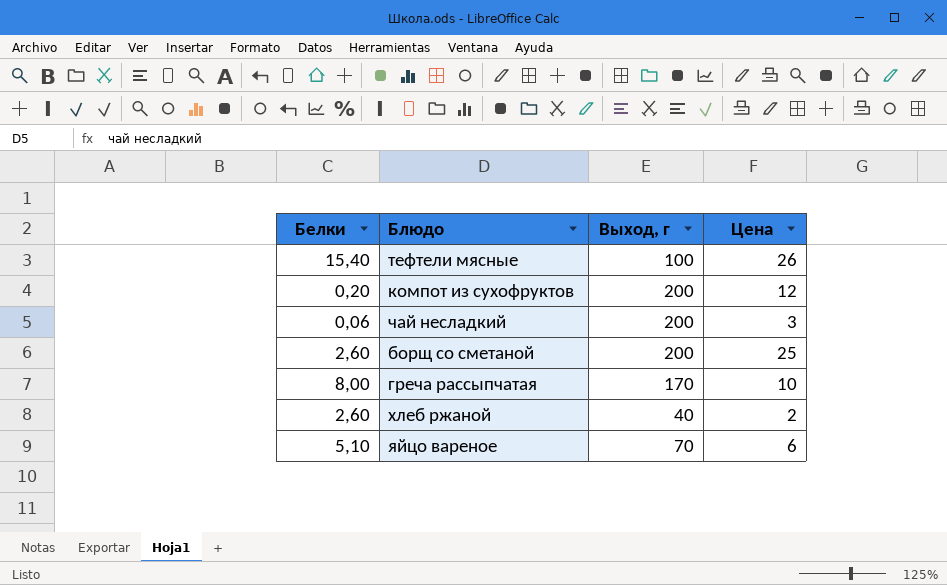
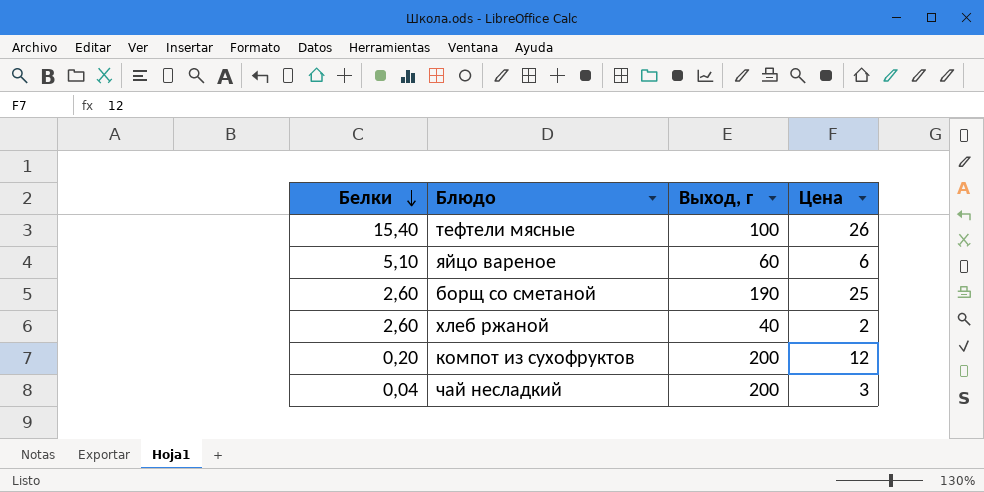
row order: none -> Белки descending
row греча рассыпчатая: 8,00 | 170 | 10 -> none
яйцо вареное | Выход, г: 70 -> 60
борщ со сметаной | Выход, г: 200 -> 190
чай несладкий | Белки: 0,06 -> 0,04

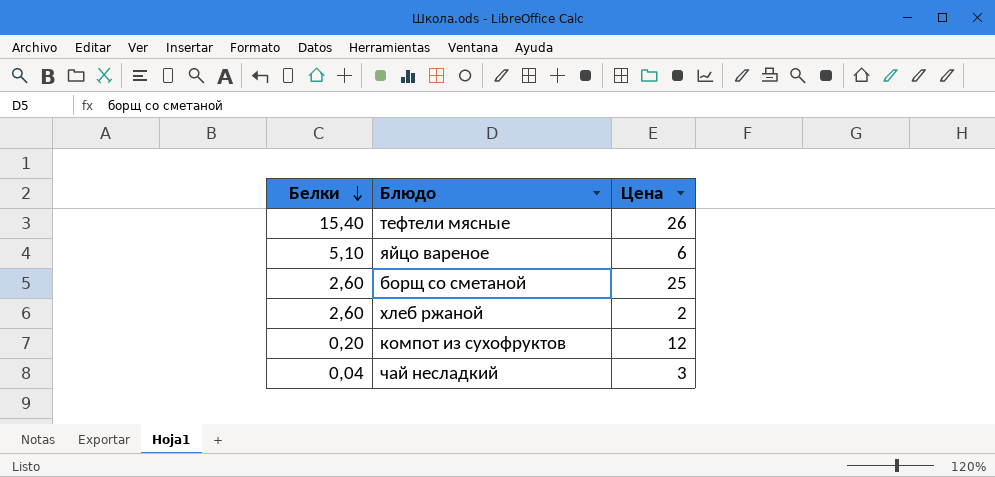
column Выход, г | position: 3 -> none

